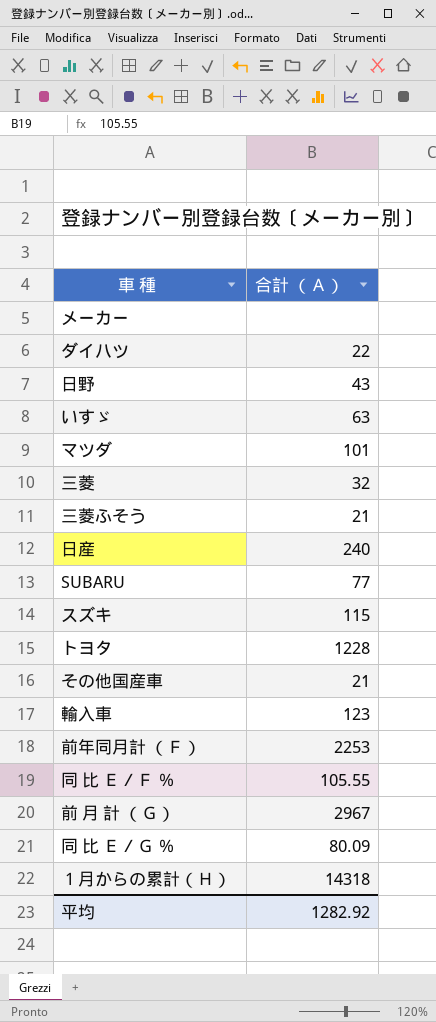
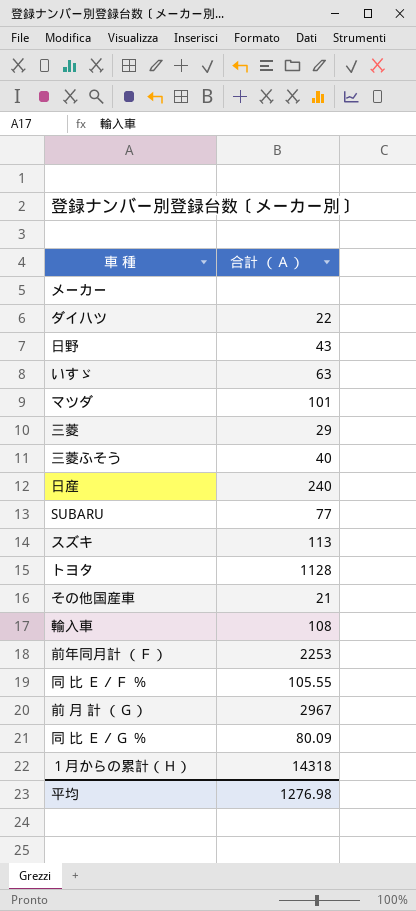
三菱 | 合計 （Ａ）: 32 -> 29
三菱ふそう | 合計 （Ａ）: 21 -> 40
スズキ | 合計 （Ａ）: 115 -> 113
トヨタ | 合計 （Ａ）: 1228 -> 1128
輸入車 | 合計 （Ａ）: 123 -> 108
平均 | 合計 （Ａ）: 1282.92 -> 1276.98

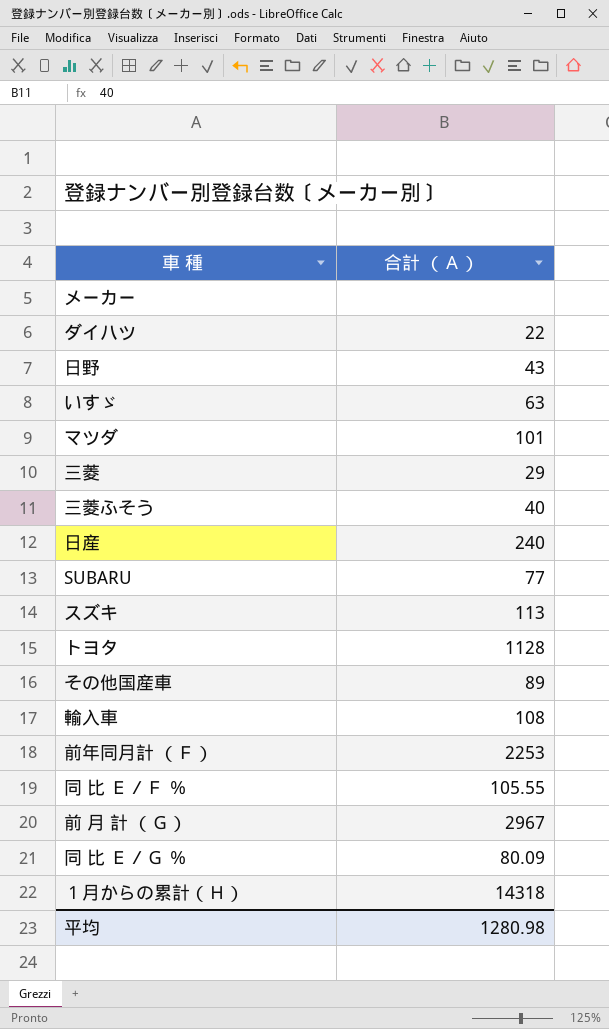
その他国産車 | 合計 （Ａ）: 21 -> 89
平均 | 合計 （Ａ）: 1276.98 -> 1280.98

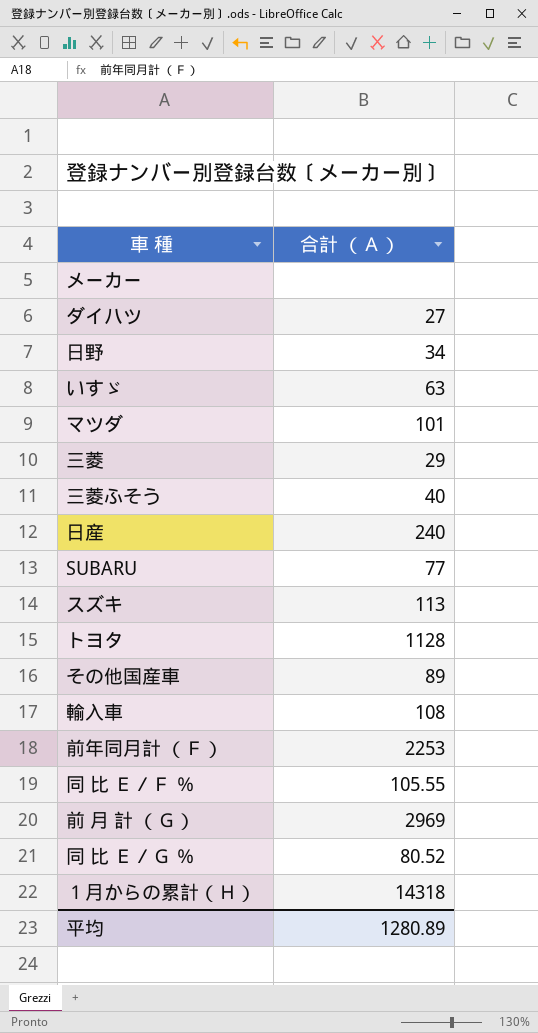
ダイハツ | 合計 （Ａ）: 22 -> 27
日野 | 合計 （Ａ）: 43 -> 34
前 月 計 （Ｇ） | 合計 （Ａ）: 2967 -> 2969
同 比 Ｅ／Ｇ ％ | 合計 （Ａ）: 80.09 -> 80.52
平均 | 合計 （Ａ）: 1280.98 -> 1280.89

